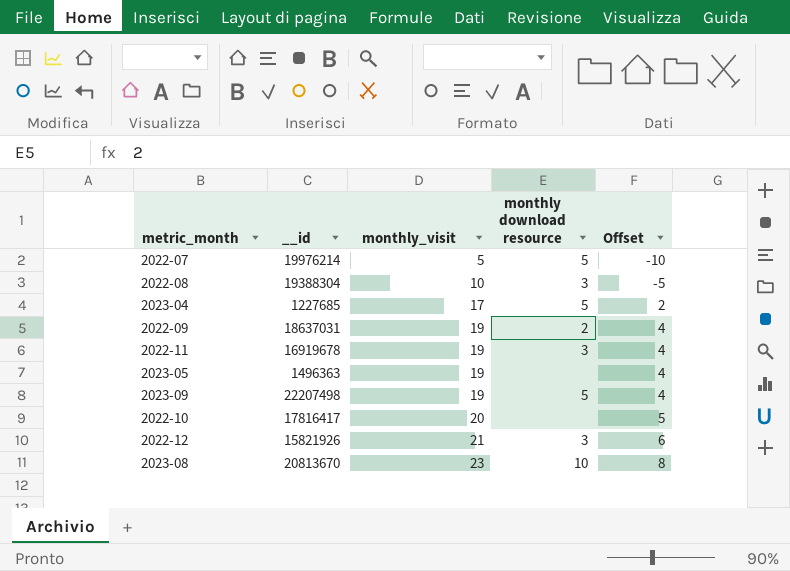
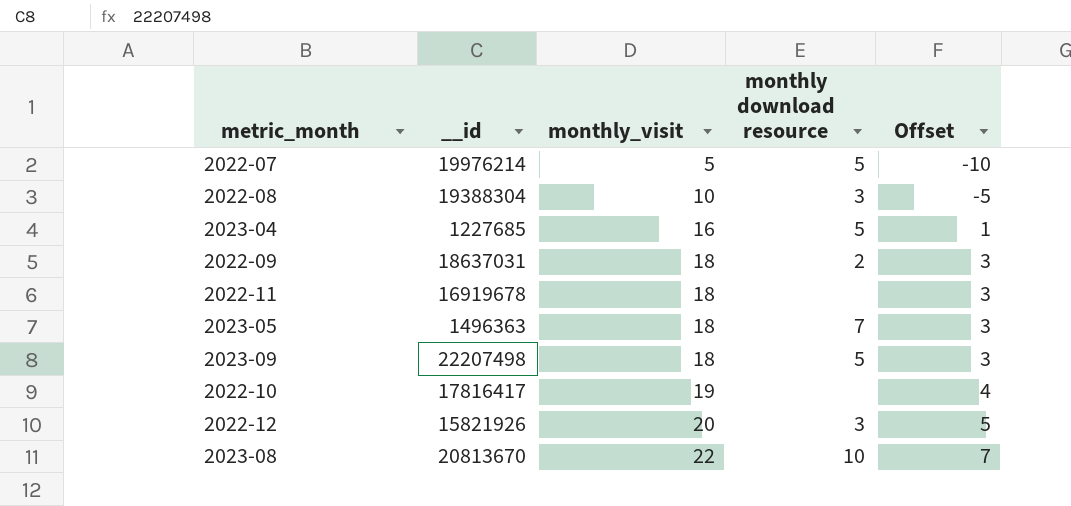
2023-04 | monthly_visit: 17 -> 16
2023-04 | Offset: 2 -> 1
2022-09 | monthly_visit: 19 -> 18
2022-09 | Offset: 4 -> 3
2022-11 | monthly_visit: 19 -> 18
2022-11 | monthly download resource: 3 -> none
2022-11 | Offset: 4 -> 3
2023-05 | monthly_visit: 19 -> 18
2023-05 | monthly download resource: none -> 7
2023-05 | Offset: 4 -> 3
2023-09 | monthly_visit: 19 -> 18
2023-09 | Offset: 4 -> 3
2022-10 | monthly_visit: 20 -> 19
2022-10 | Offset: 5 -> 4
2022-12 | monthly_visit: 21 -> 20
2022-12 | Offset: 6 -> 5
2023-08 | monthly_visit: 23 -> 22
2023-08 | Offset: 8 -> 7

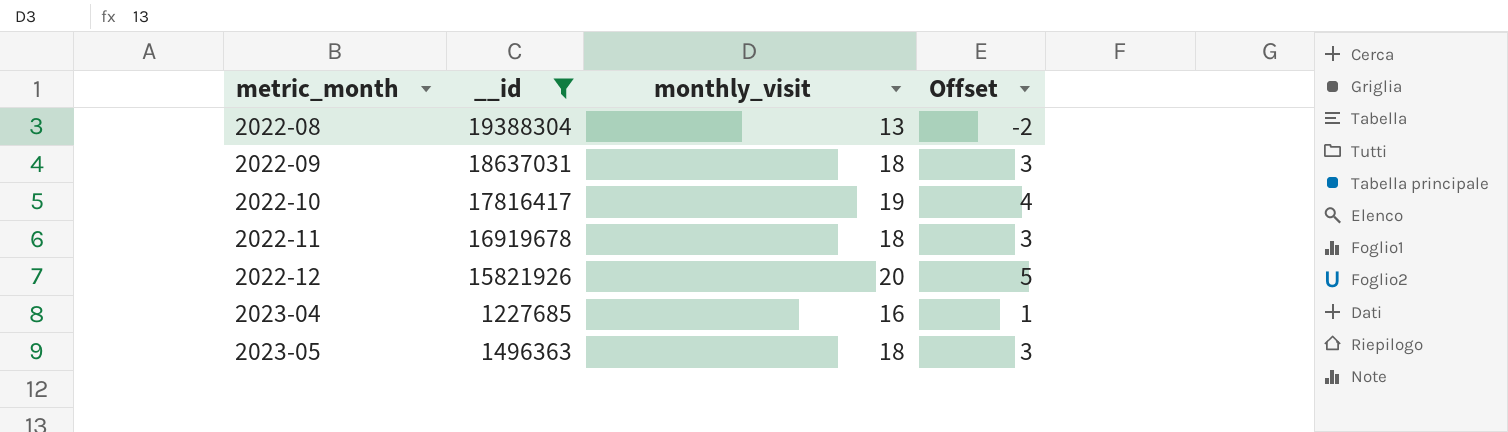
filter: none -> __id <= 19388304
row order: monthly_visit ascending -> metric_month ascending
column monthly download resource | position: 4 -> none
2022-08 | monthly_visit: 10 -> 13
2022-08 | Offset: -5 -> -2

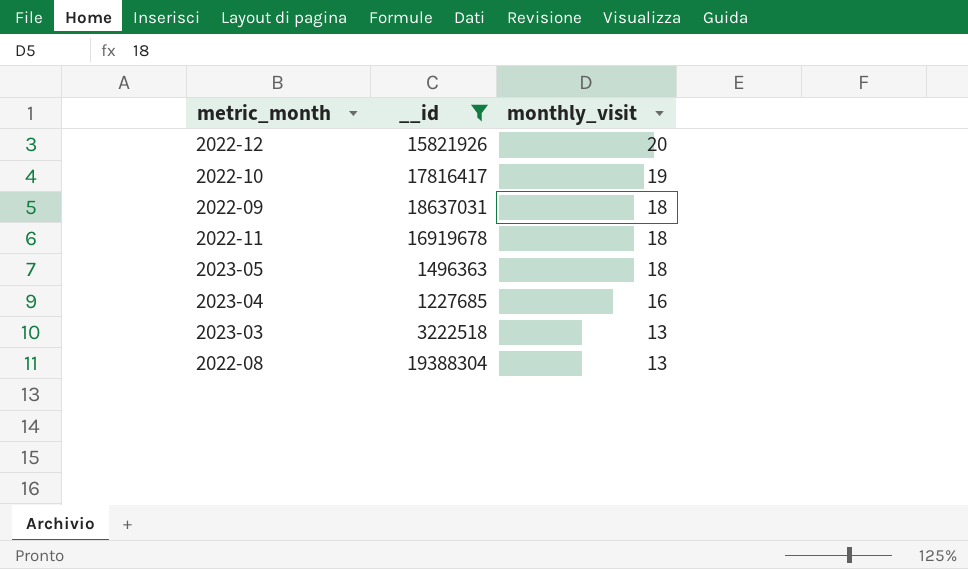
row order: metric_month ascending -> monthly_visit descending
column Offset | formula: [monthly_visit] - 15 -> none
row 2023-03: none -> 3222518 | 13

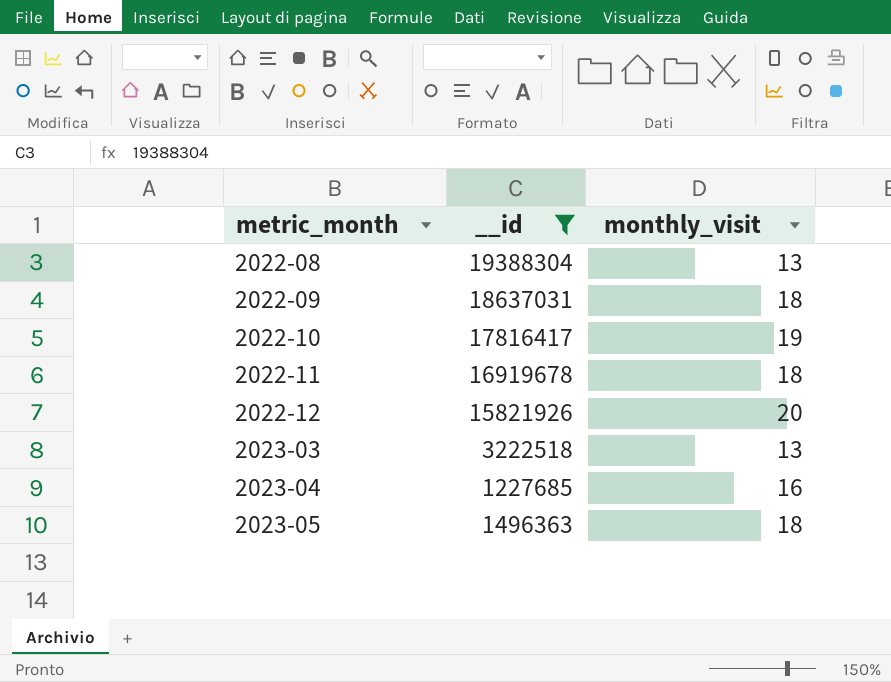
row order: monthly_visit descending -> metric_month ascending

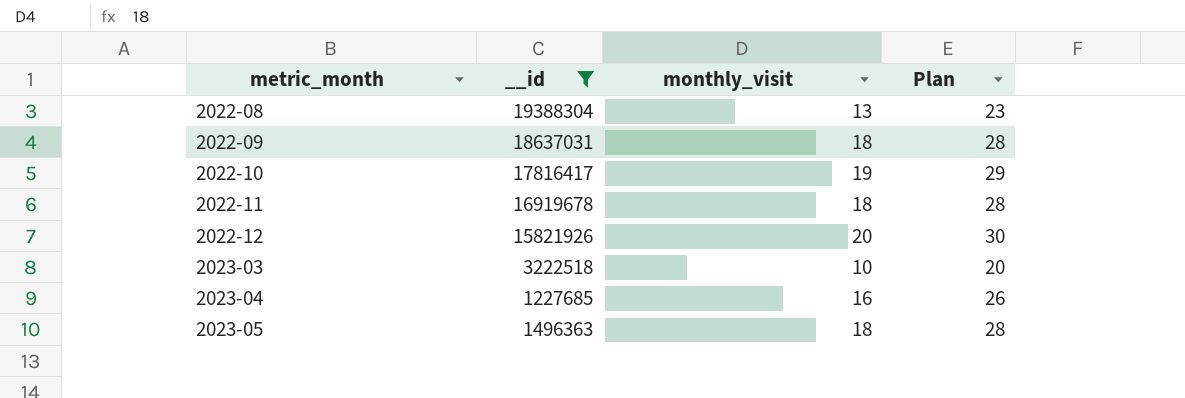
column Plan | formula: none -> [monthly_visit] + 10
2023-03 | monthly_visit: 13 -> 10

